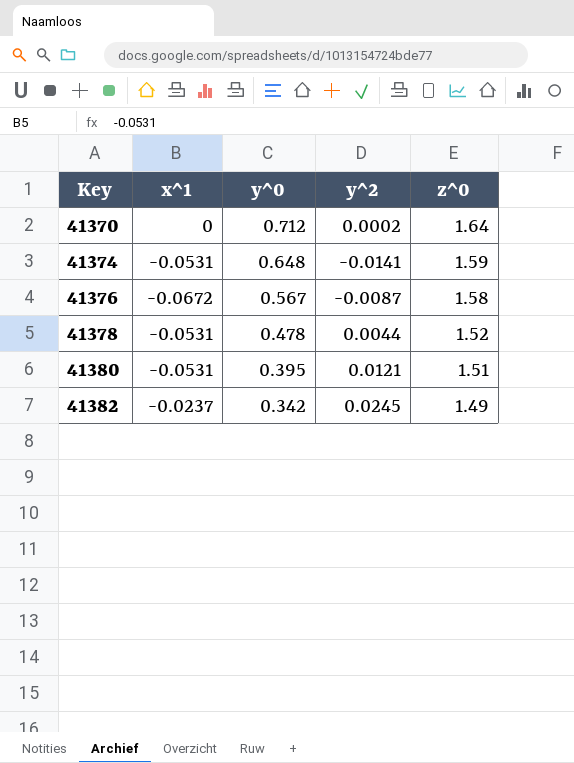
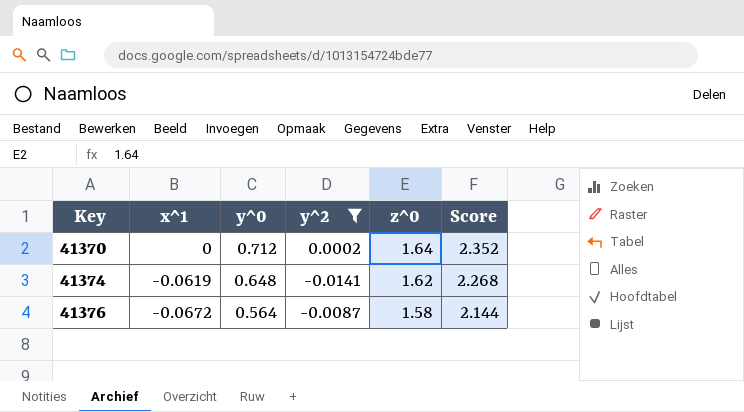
filter: none -> y^2 <= 0.0002
column Score | formula: none -> [y^0] + [z^0]
41374 | x^1: -0.0531 -> -0.0619
41374 | z^0: 1.59 -> 1.62
41376 | y^0: 0.567 -> 0.564

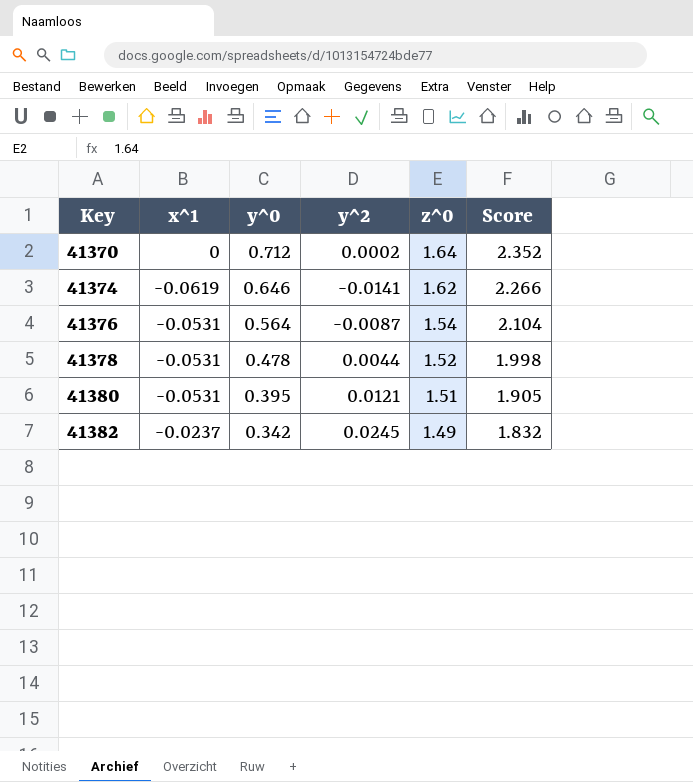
filter: y^2 <= 0.0002 -> none
41374 | y^0: 0.648 -> 0.646
41374 | Score: 2.268 -> 2.266
41376 | x^1: -0.0672 -> -0.0531
41376 | z^0: 1.58 -> 1.54
41376 | Score: 2.144 -> 2.104

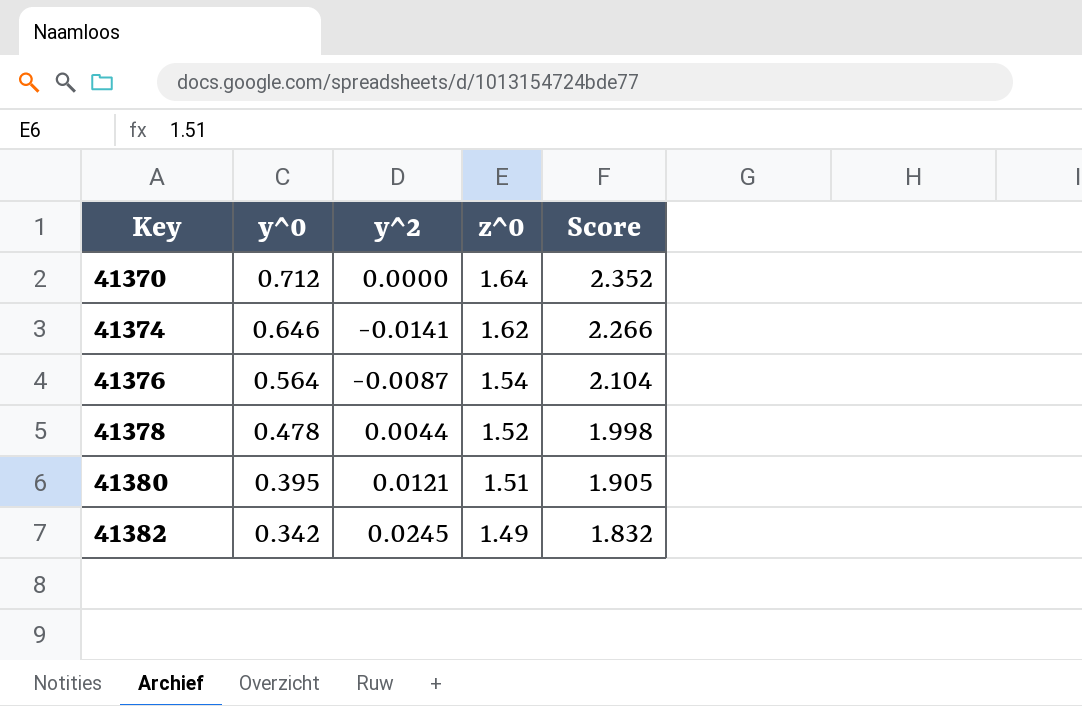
column x^1 | position: 2 -> none
41370 | y^2: 0.0002 -> 0.0000

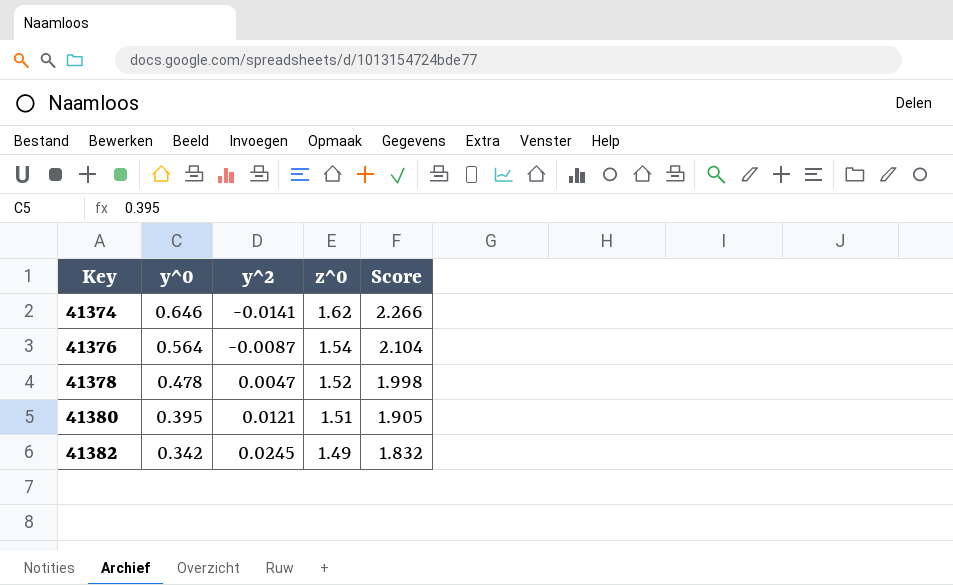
row 41370: 0.712 | 0.0000 | 1.64 | 2.352 -> none
41378 | y^2: 0.0044 -> 0.0047

